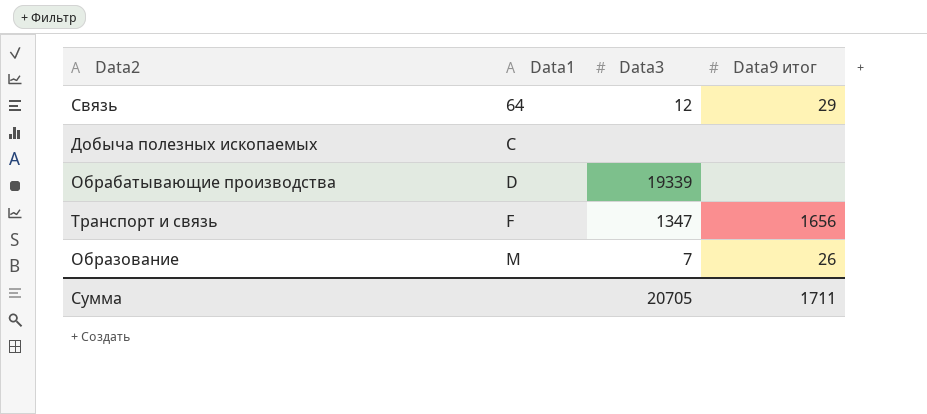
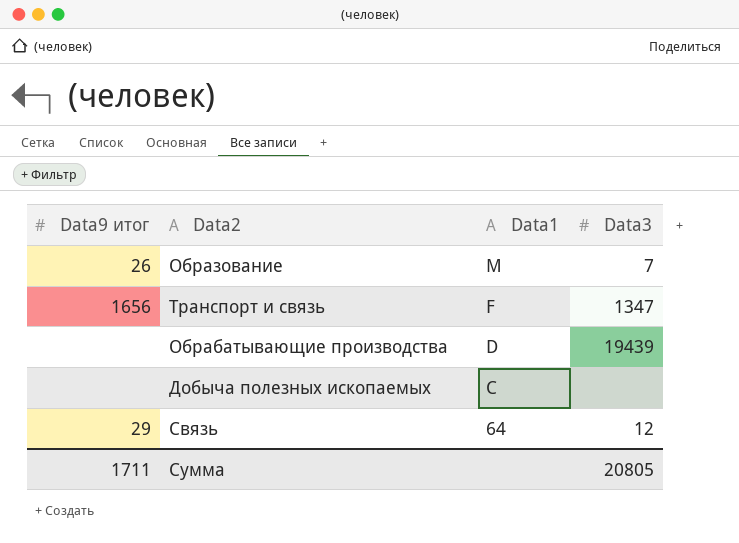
row order: Data1 ascending -> Data1 descending
column Data9 итог | position: 4 -> 1
Обрабатывающие производства | Data3: 19339 -> 19439
Сумма | Data3: 20705 -> 20805

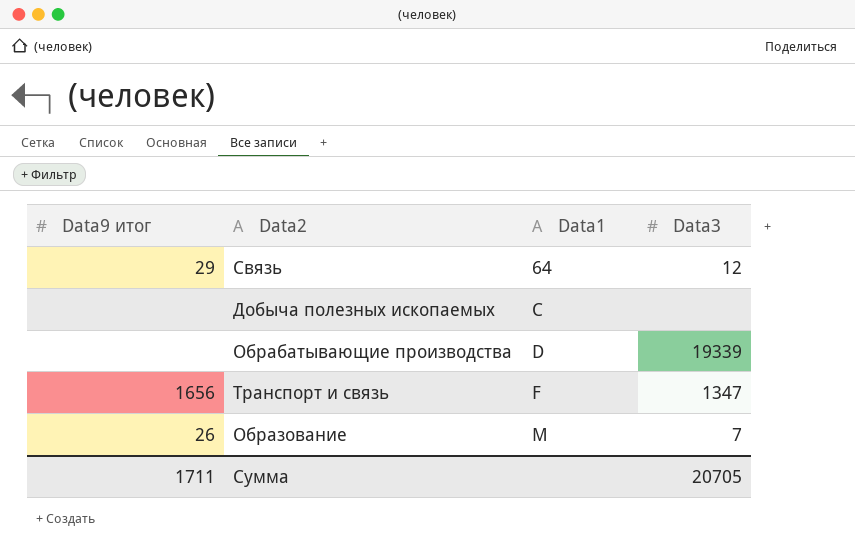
row order: Data1 descending -> Data1 ascending
Обрабатывающие производства | Data3: 19439 -> 19339
Сумма | Data3: 20805 -> 20705

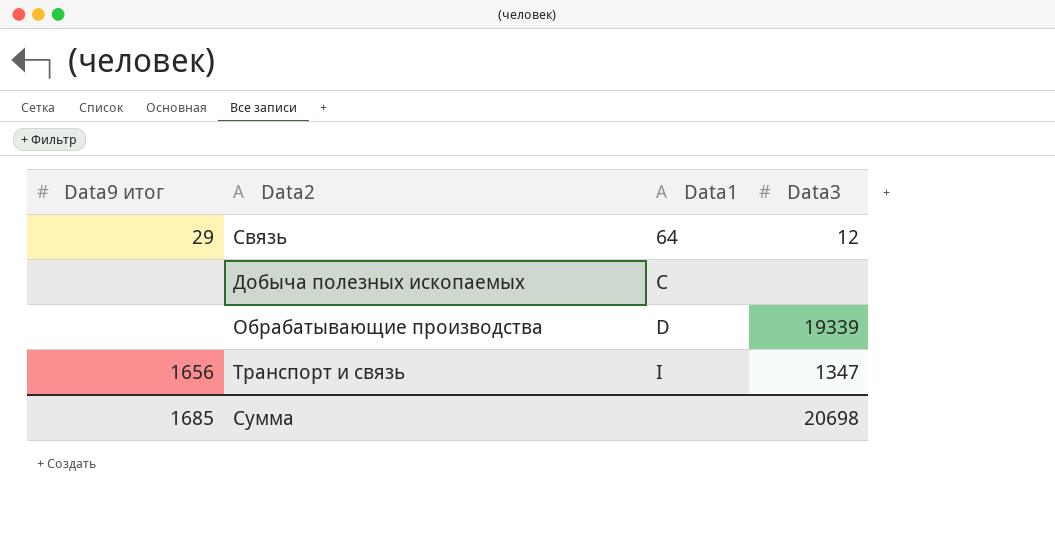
row Образование: 26 | M | 7 -> none
Транспорт и связь | Data1: F -> I
Сумма | Data9 итог: 1711 -> 1685
Сумма | Data3: 20705 -> 20698

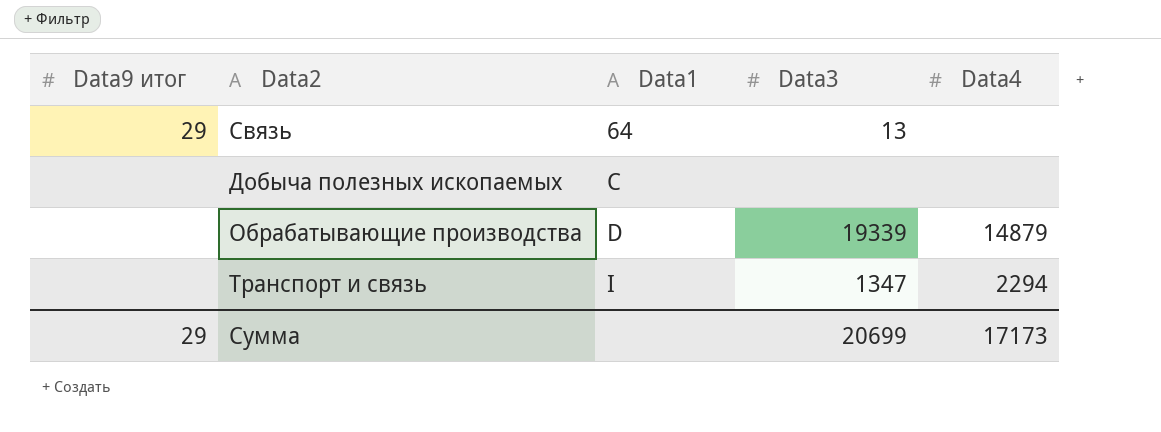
column Data4 | position: none -> 5
Связь | Data3: 12 -> 13
Транспорт и связь | Data9 итог: 1656 -> none
Сумма | Data9 итог: 1685 -> 29
Сумма | Data3: 20698 -> 20699

